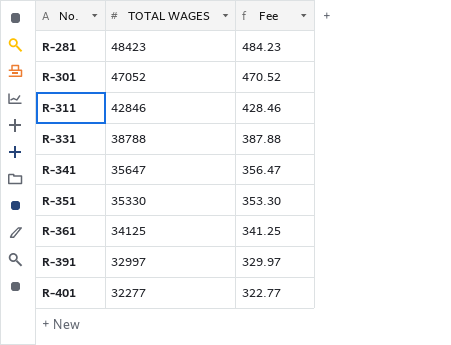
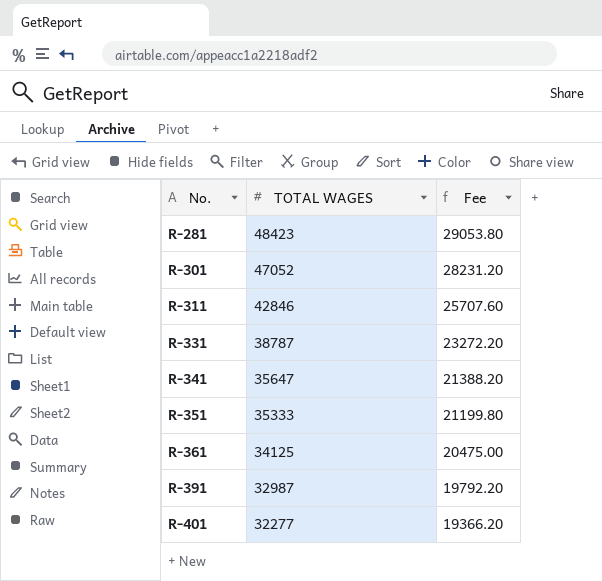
column Fee | formula: [TOTAL WAGES] * 0.01 -> [TOTAL WAGES] * 0.6
R-331 | TOTAL WAGES: 38788 -> 38787
R-351 | TOTAL WAGES: 35330 -> 35333
R-391 | TOTAL WAGES: 32997 -> 32987

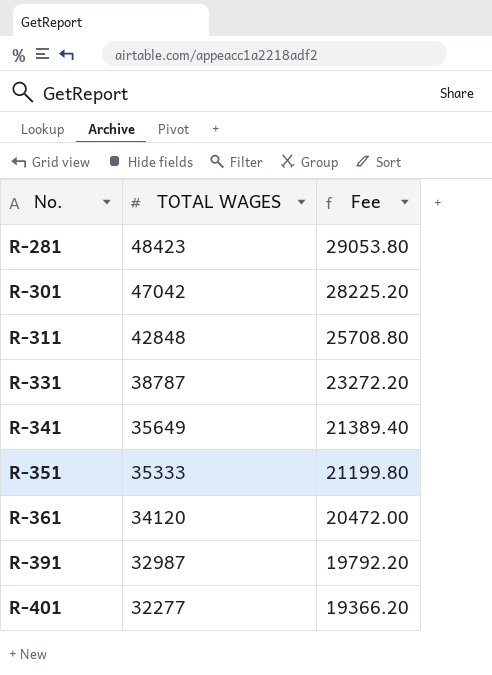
R-301 | TOTAL WAGES: 47052 -> 47042
R-301 | Fee: 28231.20 -> 28225.20
R-311 | TOTAL WAGES: 42846 -> 42848
R-311 | Fee: 25707.60 -> 25708.80
R-341 | TOTAL WAGES: 35647 -> 35649
R-341 | Fee: 21388.20 -> 21389.40
R-361 | TOTAL WAGES: 34125 -> 34120
R-361 | Fee: 20475.00 -> 20472.00

